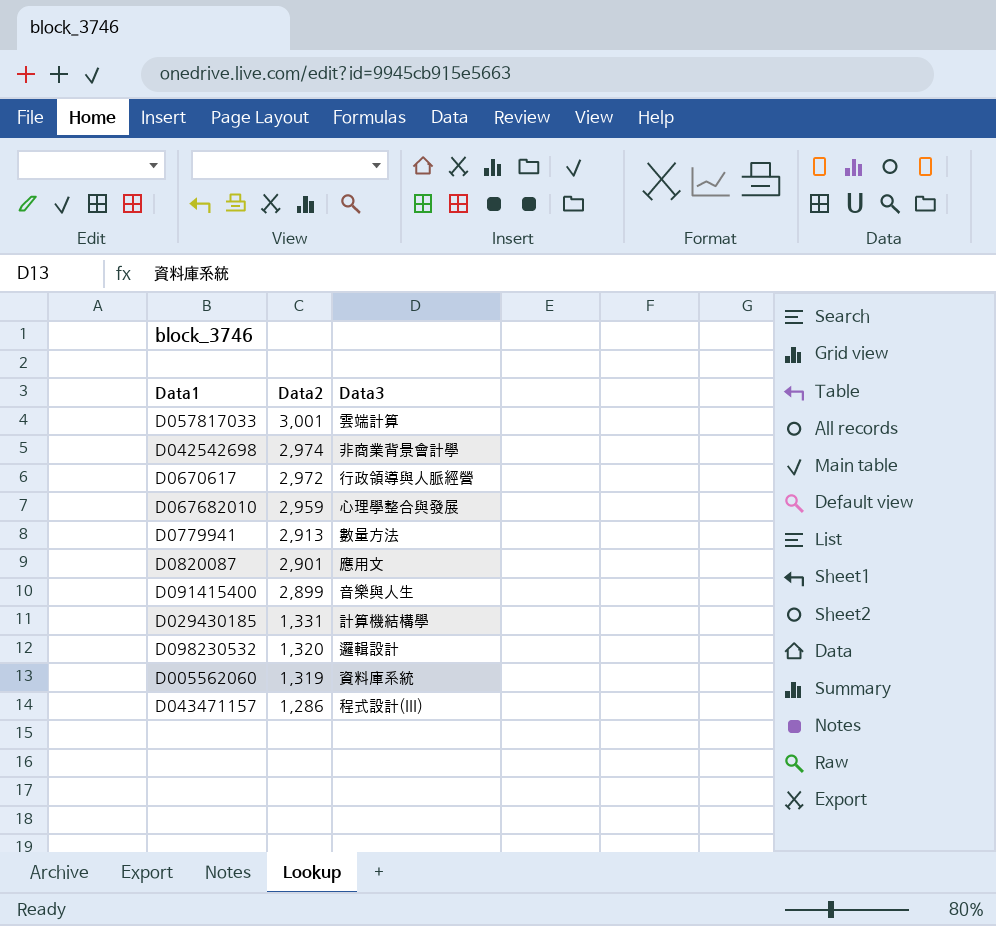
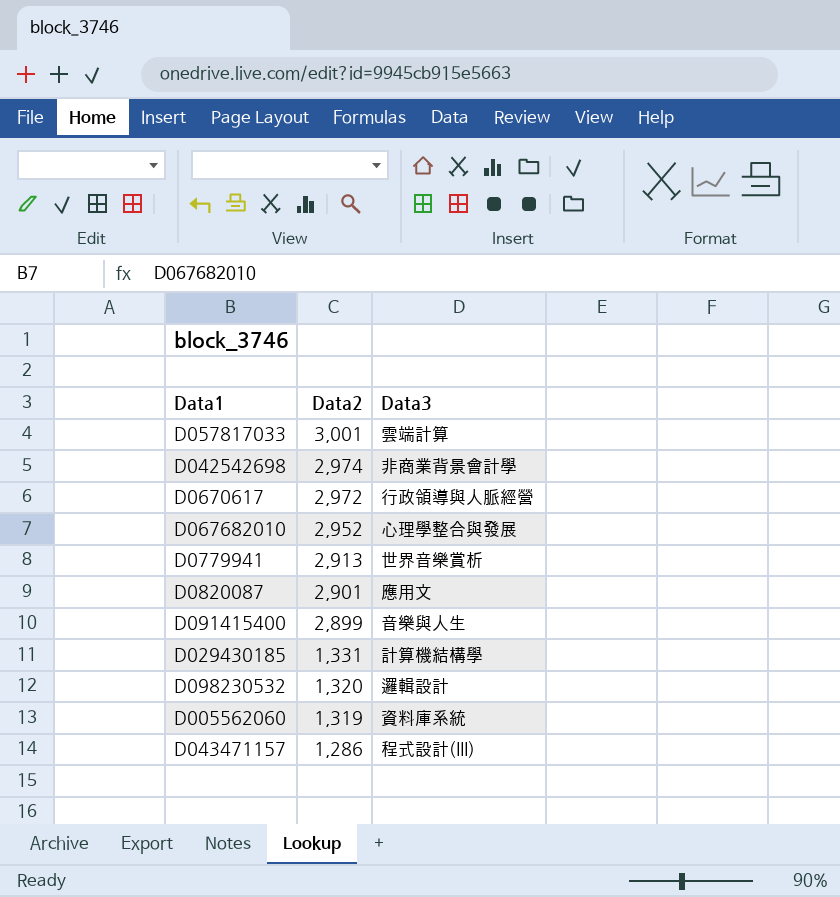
D067682010 | Data2: 2,959 -> 2,952
D0779941 | Data3: 數量方法 -> 世界音樂賞析

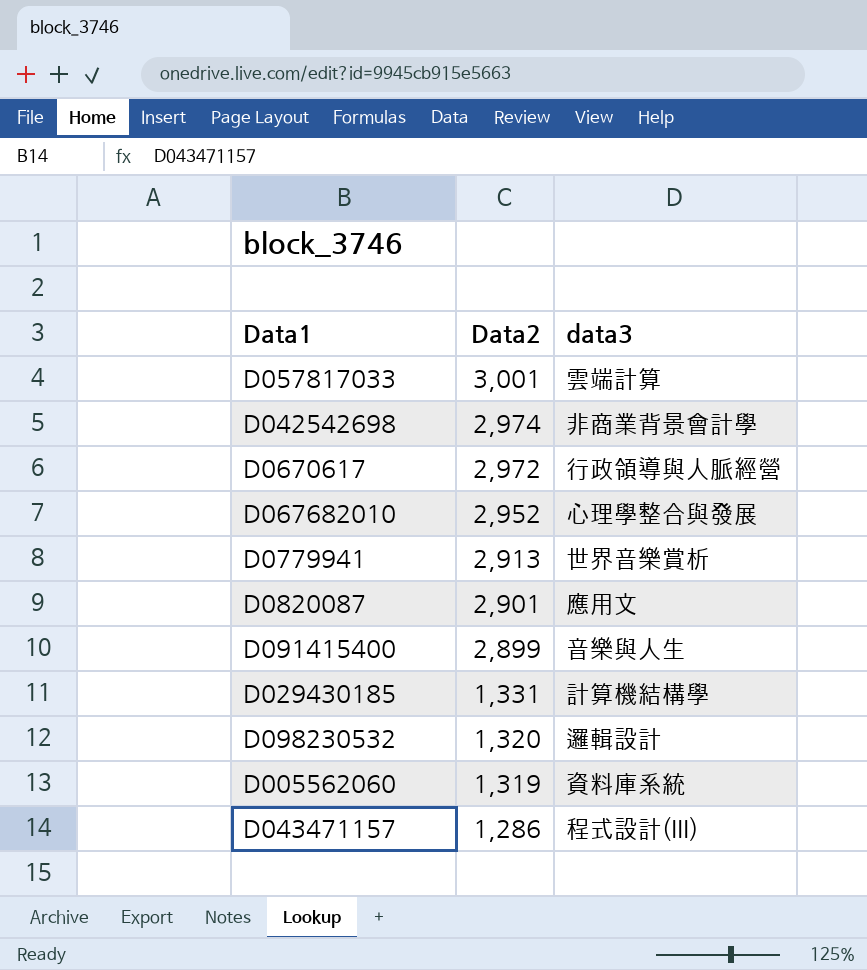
column name: Data3 -> data3

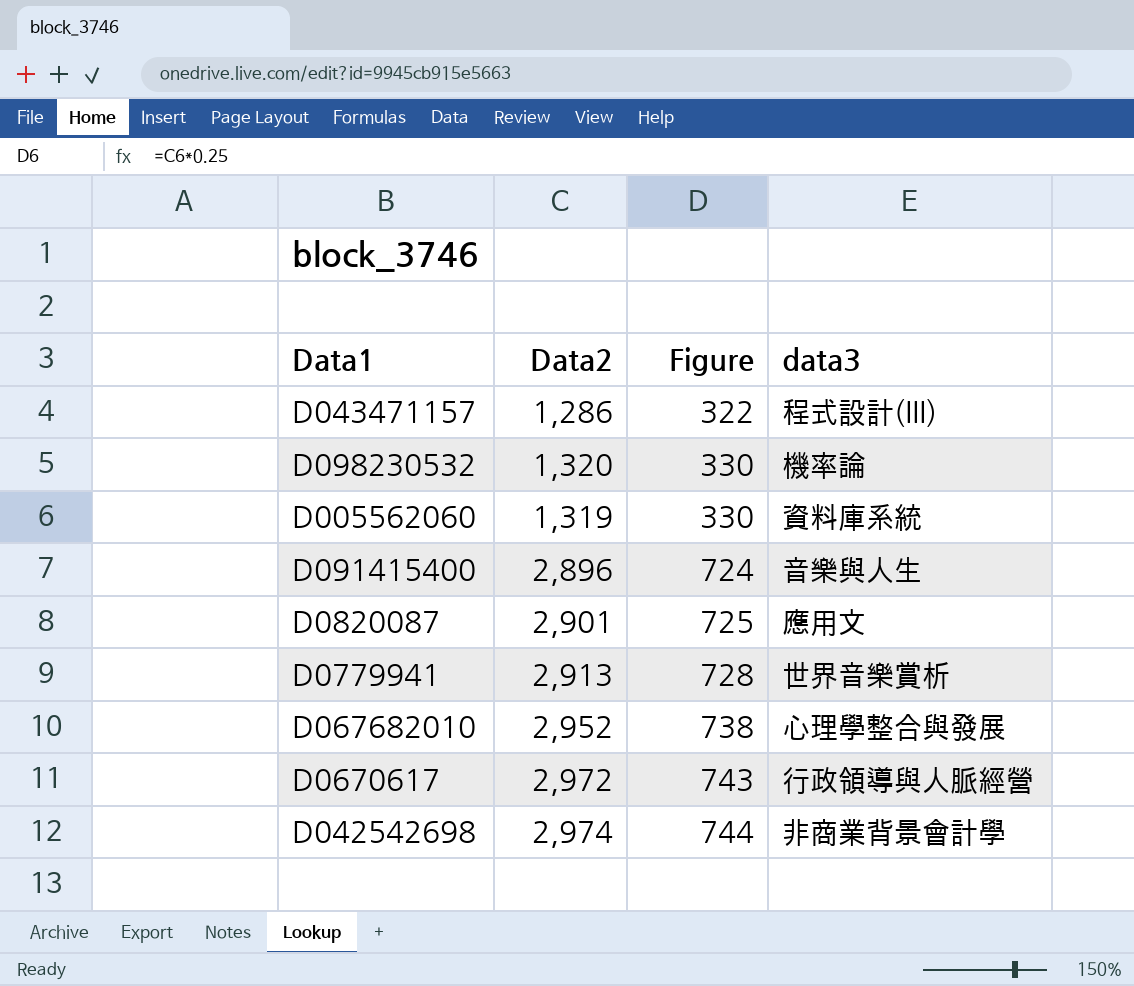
row order: Data2 descending -> Figure ascending
column Figure | formula: none -> [Data2] * 0.25
row D057817033: 3,001 | 雲端計算 -> none
row D029430185: 1,331 | 計算機結構學 -> none
D098230532 | data3: 邏輯設計 -> 機率論
D091415400 | Data2: 2,899 -> 2,896

